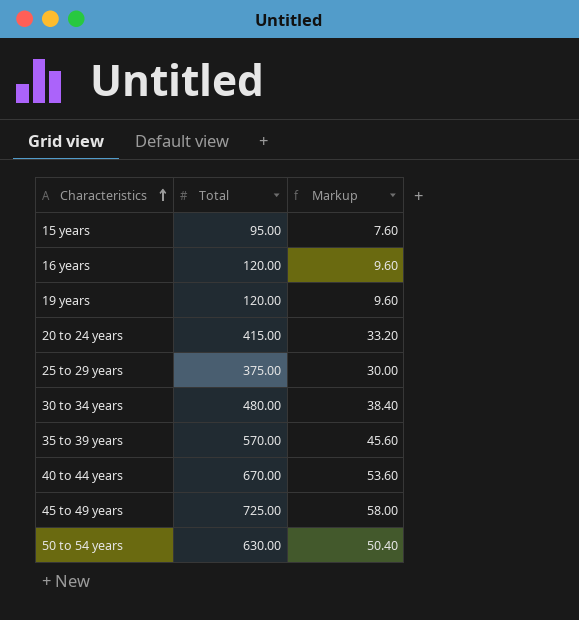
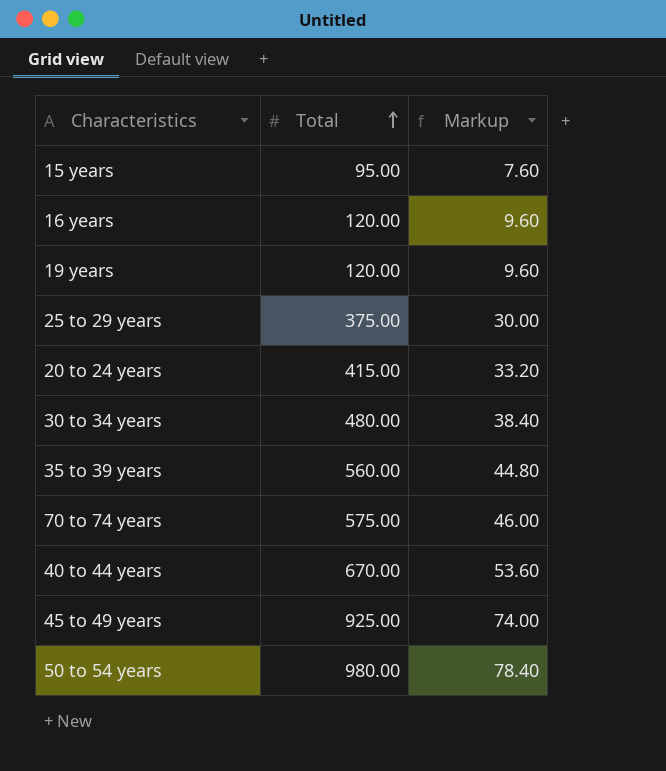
row order: Characteristics ascending -> Total ascending
35 to 39 years | Total: 570.00 -> 560.00
35 to 39 years | Markup: 45.60 -> 44.80
row 70 to 74 years: none -> 575.00 | 46.00
45 to 49 years | Total: 725.00 -> 925.00
45 to 49 years | Markup: 58.00 -> 74.00
50 to 54 years | Total: 630.00 -> 980.00
50 to 54 years | Markup: 50.40 -> 78.40

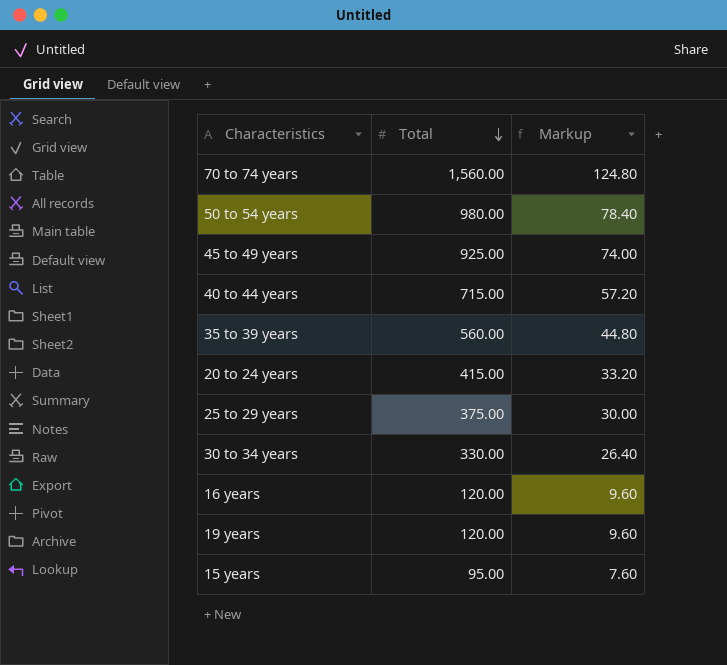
row order: Total ascending -> Total descending
70 to 74 years | Total: 575.00 -> 1,560.00
70 to 74 years | Markup: 46.00 -> 124.80
40 to 44 years | Total: 670.00 -> 715.00
40 to 44 years | Markup: 53.60 -> 57.20
30 to 34 years | Total: 480.00 -> 330.00
30 to 34 years | Markup: 38.40 -> 26.40

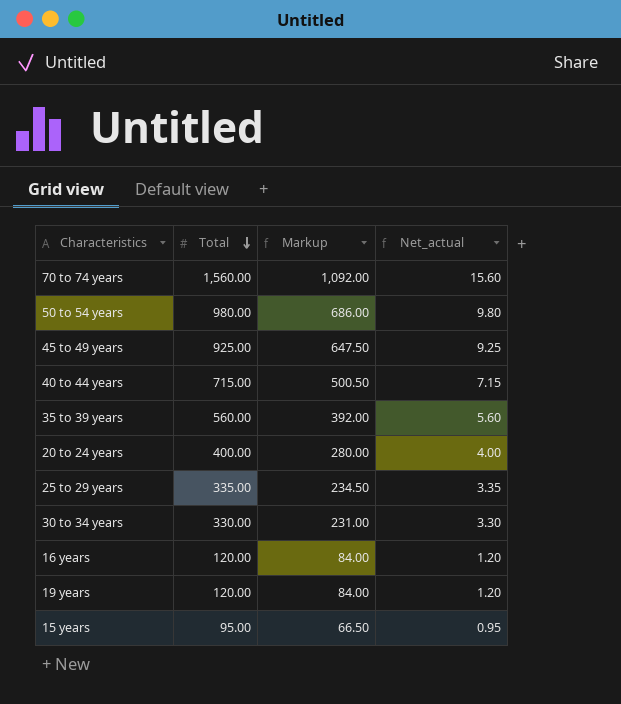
column Markup | formula: [Total] * 0.08 -> [Total] * 0.7
column Net_actual | formula: none -> [Total] * 0.01
20 to 24 years | Total: 415.00 -> 400.00
25 to 29 years | Total: 375.00 -> 335.00

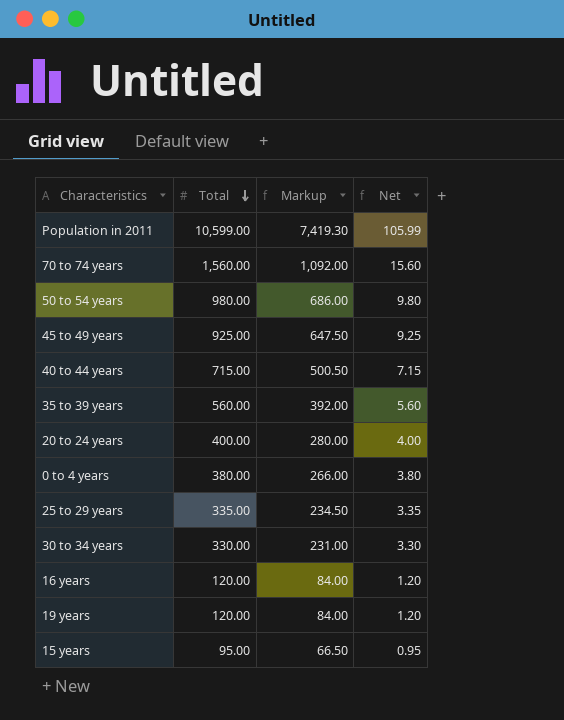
column name: Net_actual -> Net
row Population in 2011: none -> 10,599.00 | 7,419.30 | 105.99
row 0 to 4 years: none -> 380.00 | 266.00 | 3.80

